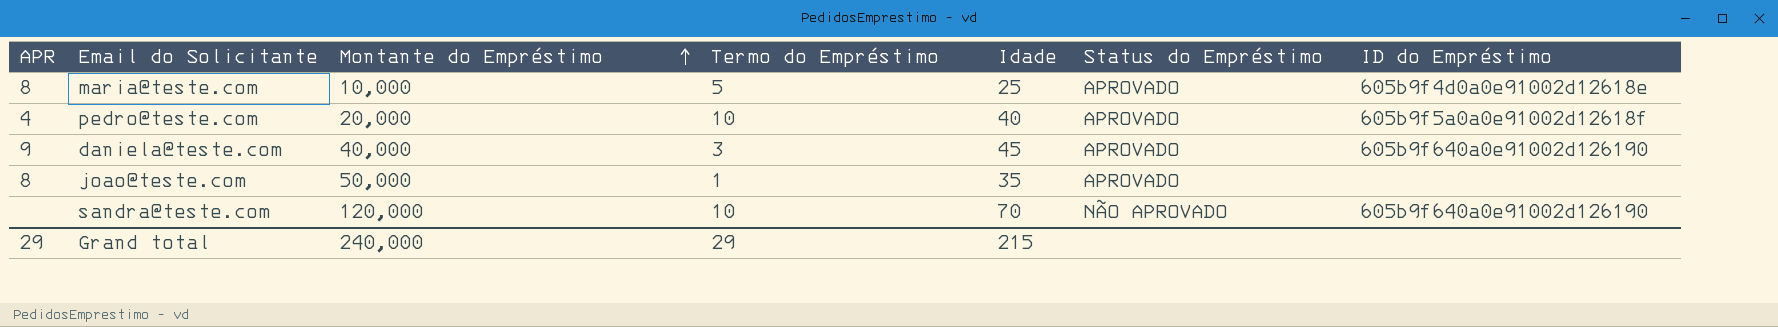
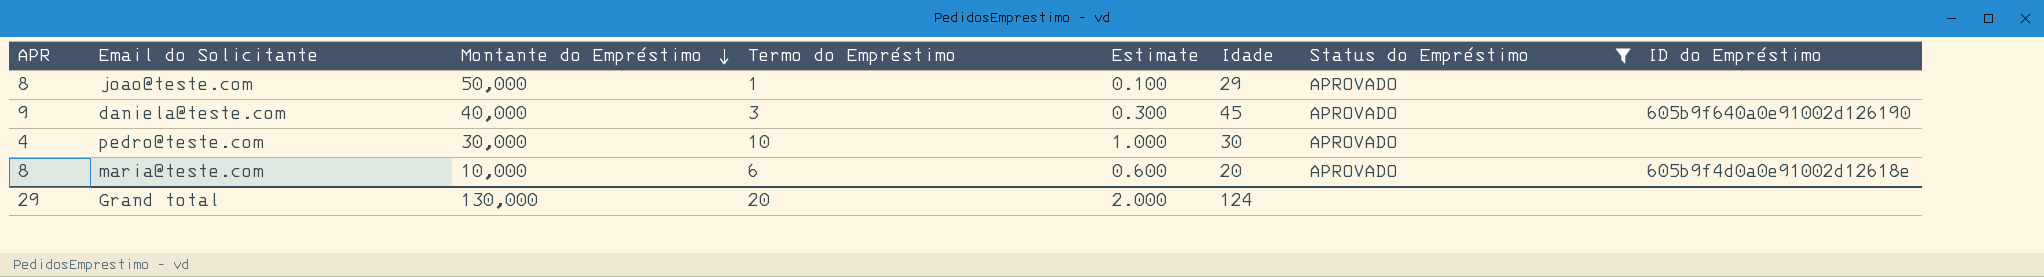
filter: none -> Status do Empréstimo = APROVADO
row order: Montante do Empréstimo ascending -> Montante do Empréstimo descending
column Estimate | formula: none -> [Termo do Empréstimo] * 0.1
joao@teste.com | Idade: 35 -> 29
pedro@teste.com | Montante do Empréstimo: 20,000 -> 30,000
pedro@teste.com | Idade: 40 -> 30
pedro@teste.com | ID do Empréstimo: 605b9f5a0a0e91002d12618f -> none
maria@teste.com | Termo do Empréstimo: 5 -> 6
maria@teste.com | Idade: 25 -> 20
Grand total | Montante do Empréstimo: 240,000 -> 130,000
Grand total | Termo do Empréstimo: 29 -> 20
Grand total | Idade: 215 -> 124

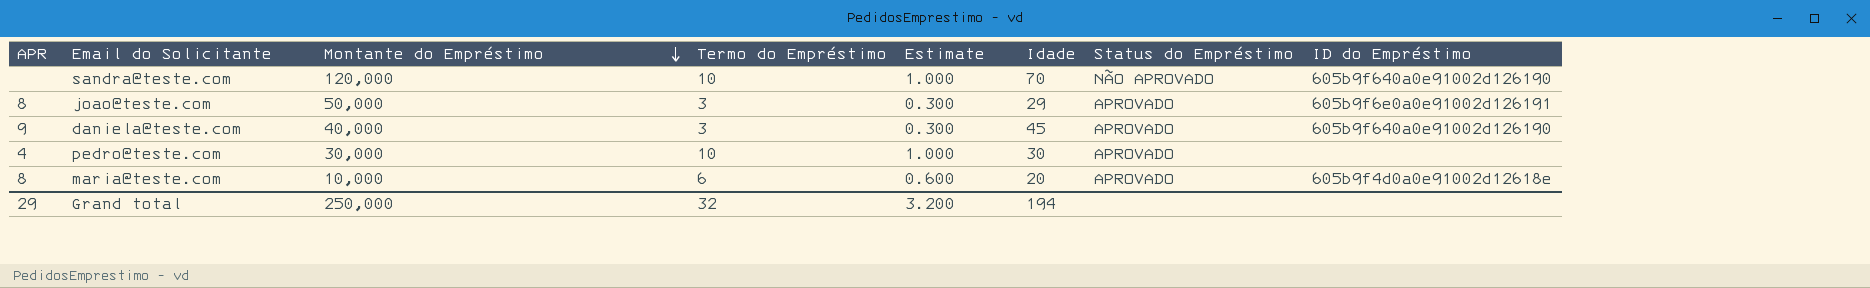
filter: Status do Empréstimo = APROVADO -> none
joao@teste.com | Termo do Empréstimo: 1 -> 3
joao@teste.com | Estimate: 0.100 -> 0.300
joao@teste.com | ID do Empréstimo: none -> 605b9f6e0a0e91002d126191
Grand total | Montante do Empréstimo: 130,000 -> 250,000
Grand total | Termo do Empréstimo: 20 -> 32
Grand total | Estimate: 2.000 -> 3.200
Grand total | Idade: 124 -> 194

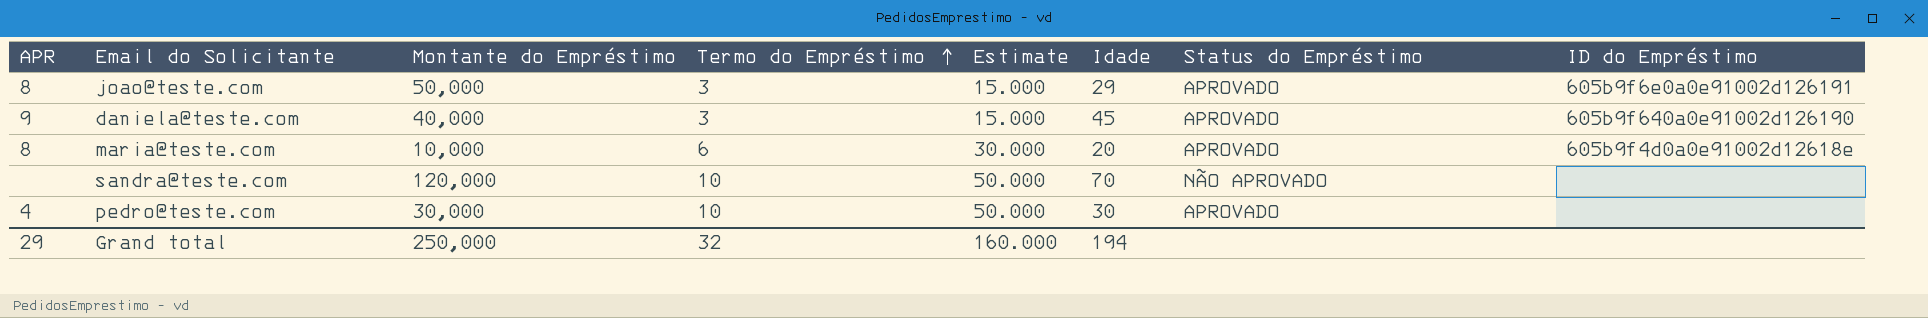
row order: Montante do Empréstimo descending -> Termo do Empréstimo ascending
column Estimate | formula: [Termo do Empréstimo] * 0.1 -> [Termo do Empréstimo] * 5
sandra@teste.com | ID do Empréstimo: 605b9f640a0e91002d126190 -> none
Grand total | Estimate: 3.200 -> 160.000

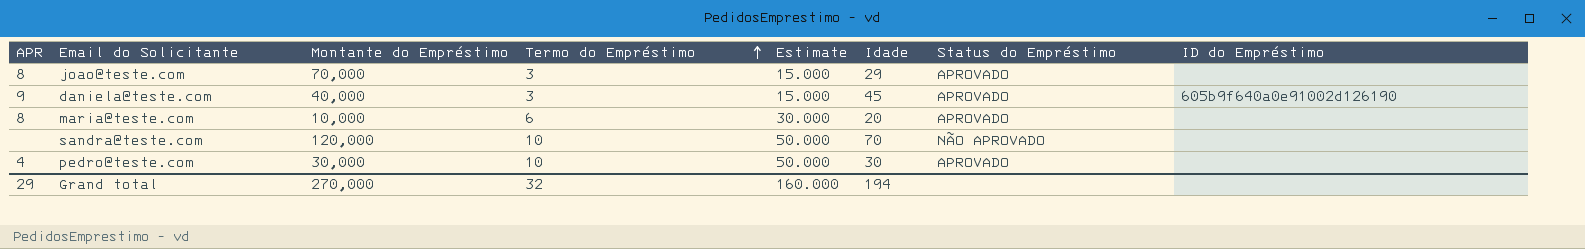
joao@teste.com | Montante do Empréstimo: 50,000 -> 70,000
joao@teste.com | ID do Empréstimo: 605b9f6e0a0e91002d126191 -> none
maria@teste.com | ID do Empréstimo: 605b9f4d0a0e91002d12618e -> none
Grand total | Montante do Empréstimo: 250,000 -> 270,000

